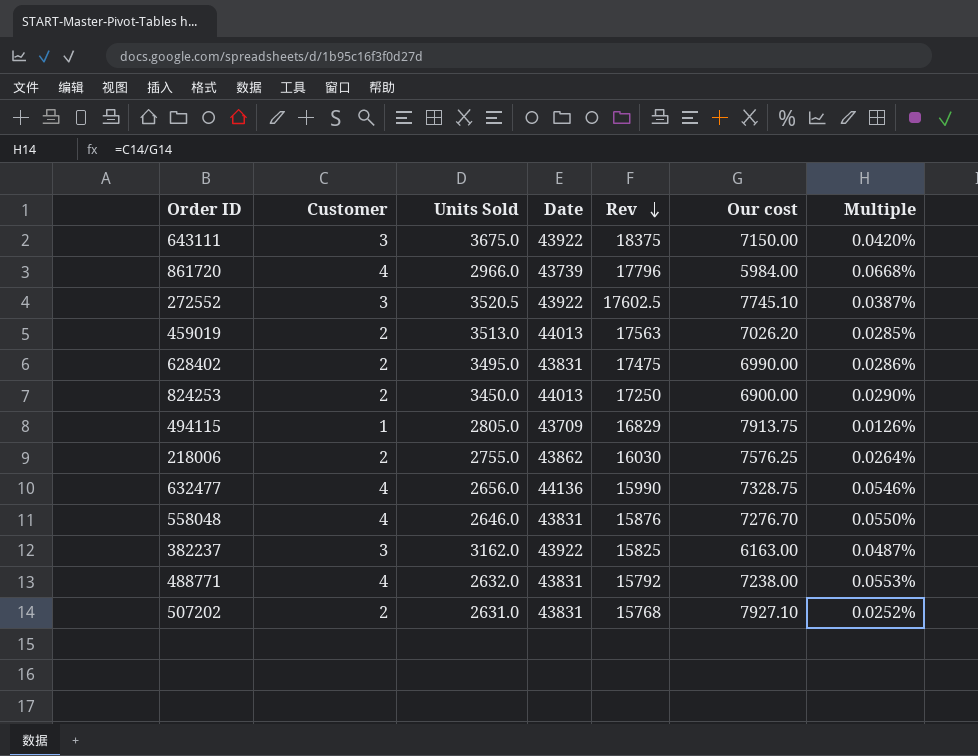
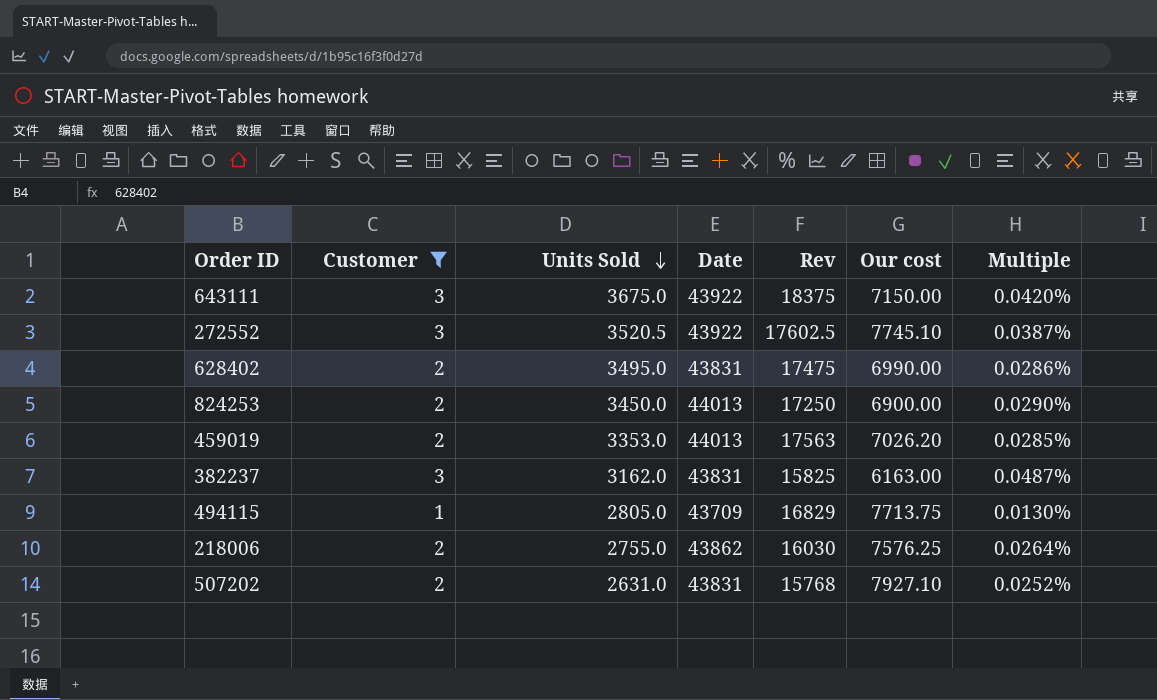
filter: none -> Customer != 4
row order: Rev descending -> Units Sold descending
459019 | Units Sold: 3513.0 -> 3353.0
382237 | Date: 43922 -> 43831
494115 | Our cost: 7913.75 -> 7713.75
494115 | Multiple: 0.0126% -> 0.0130%

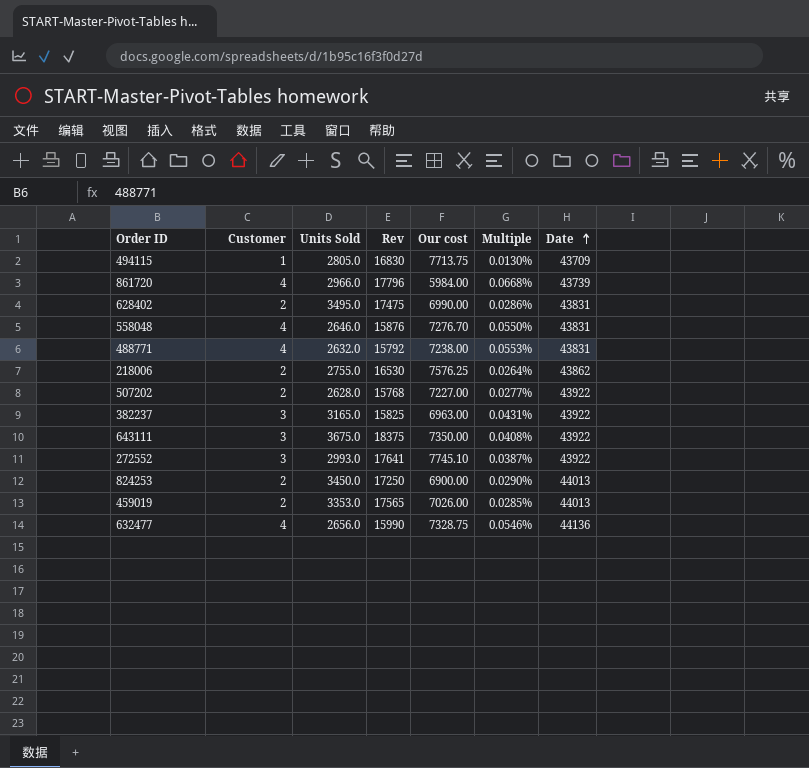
filter: Customer != 4 -> none
row order: Units Sold descending -> Date ascending
column Date | position: 4 -> 7
494115 | Rev: 16829 -> 16830
218006 | Rev: 16030 -> 16530
507202 | Units Sold: 2631.0 -> 2628.0
507202 | Our cost: 7927.10 -> 7227.00
507202 | Multiple: 0.0252% -> 0.0277%
507202 | Date: 43831 -> 43922
382237 | Units Sold: 3162.0 -> 3165.0
382237 | Our cost: 6163.00 -> 6963.00
382237 | Multiple: 0.0487% -> 0.0431%
382237 | Date: 43831 -> 43922
643111 | Our cost: 7150.00 -> 7350.00
643111 | Multiple: 0.0420% -> 0.0408%
272552 | Units Sold: 3520.5 -> 2993.0
272552 | Rev: 17602.5 -> 17641
459019 | Rev: 17563 -> 17565
459019 | Our cost: 7026.20 -> 7026.00

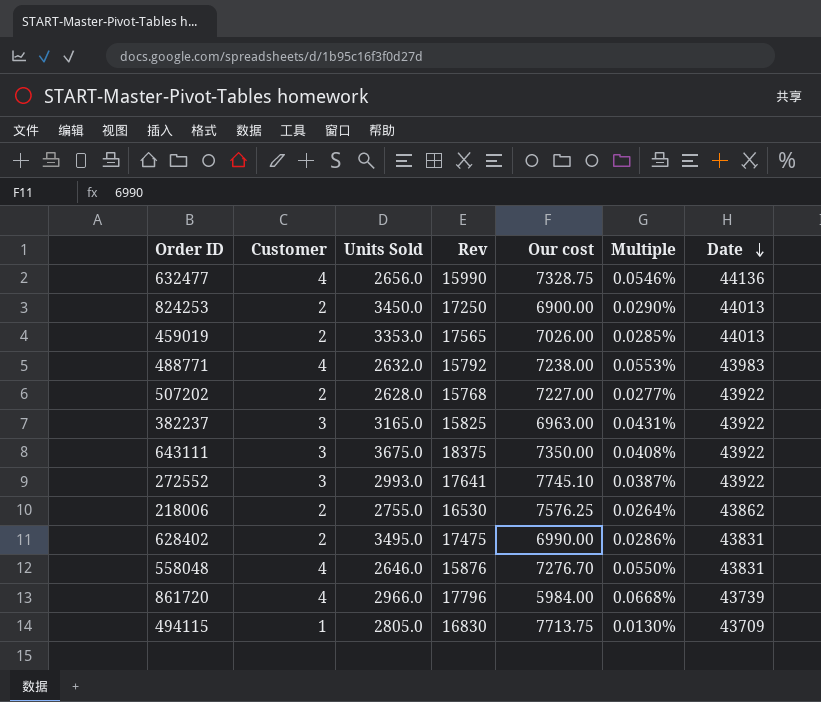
row order: Date ascending -> Date descending
488771 | Date: 43831 -> 43983

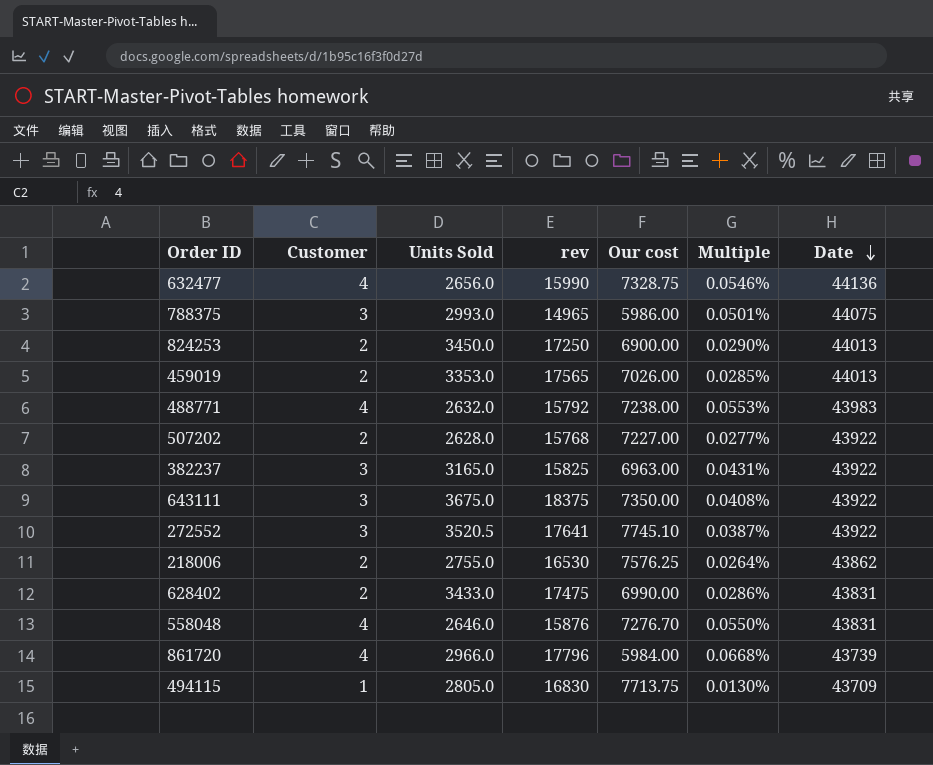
column name: Rev -> rev
row 788375: none -> 3 | 2993.0 | 14965 | 5986.00 | 0.0501% | 44075
272552 | Units Sold: 2993.0 -> 3520.5
628402 | Units Sold: 3495.0 -> 3433.0

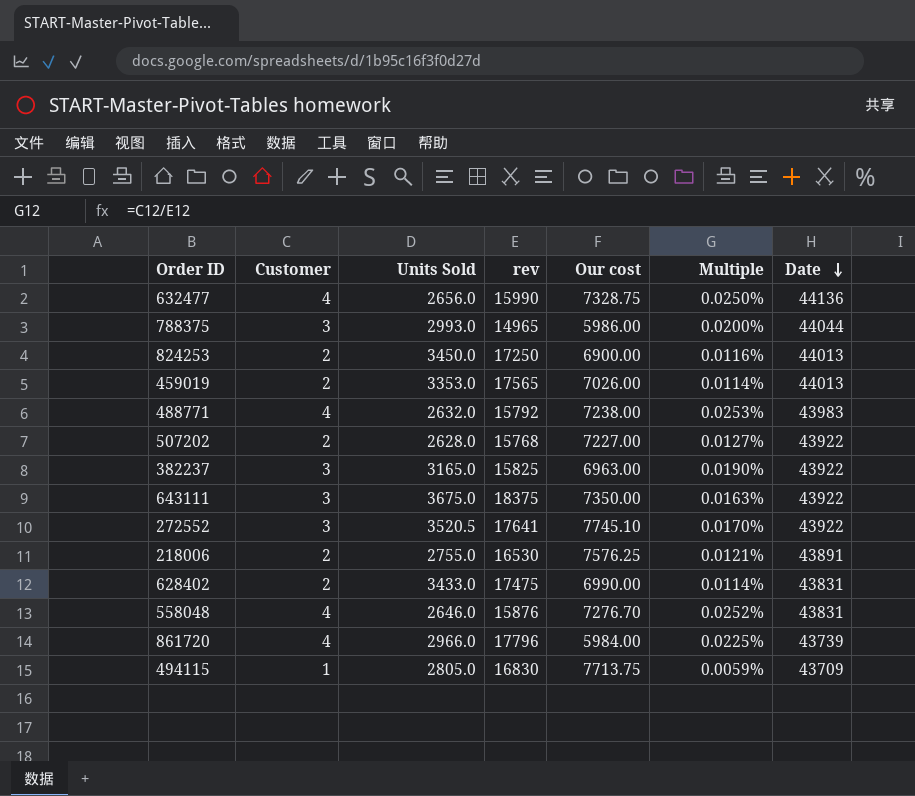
column Multiple | formula: [Customer] / [Our cost] -> [Customer] / [rev]
788375 | Date: 44075 -> 44044
218006 | Date: 43862 -> 43891

